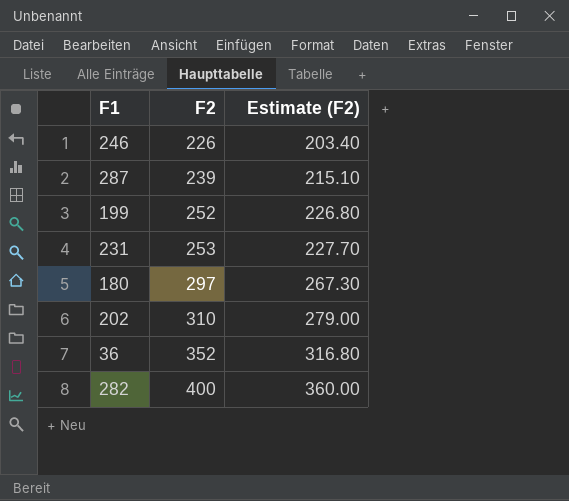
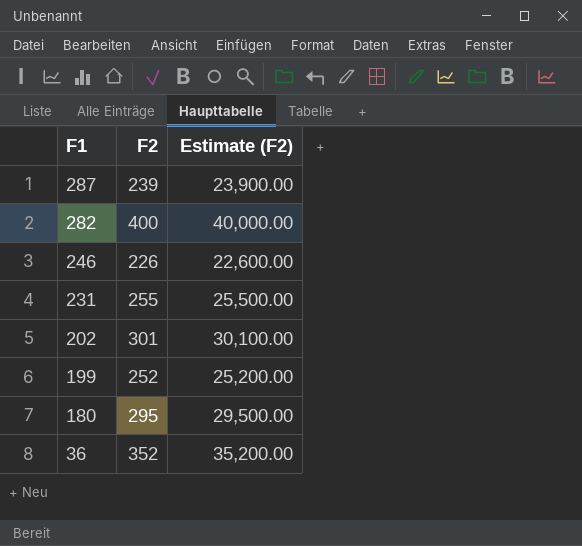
row order: F2 ascending -> F1 descending
column Estimate (F2) | formula: [F2] * 0.9 -> [F2] * 100
231 | F2: 253 -> 255
202 | F2: 310 -> 301
180 | F2: 297 -> 295

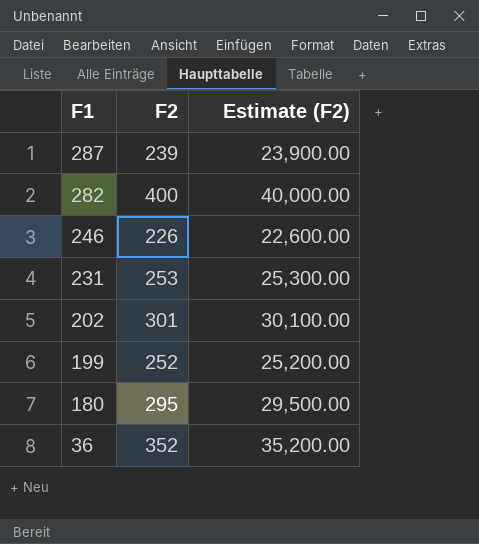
231 | F2: 255 -> 253
231 | Estimate (F2): 25,500.00 -> 25,300.00

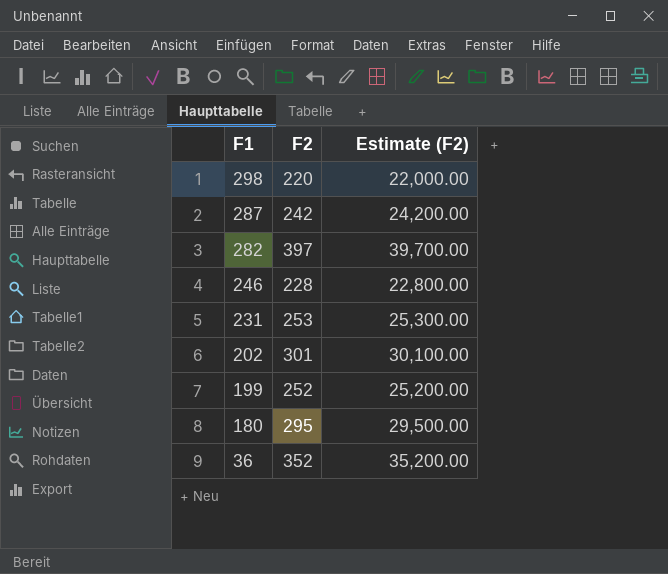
row 298: none -> 220 | 22,000.00
287 | F2: 239 -> 242
287 | Estimate (F2): 23,900.00 -> 24,200.00
282 | F2: 400 -> 397
282 | Estimate (F2): 40,000.00 -> 39,700.00
246 | F2: 226 -> 228
246 | Estimate (F2): 22,600.00 -> 22,800.00

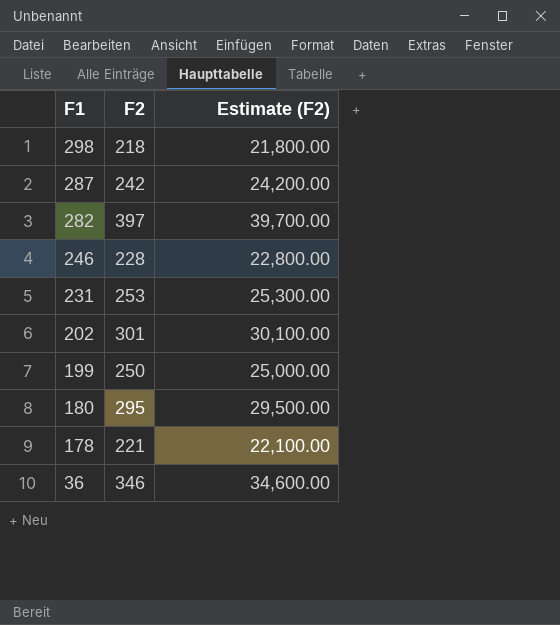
298 | F2: 220 -> 218
298 | Estimate (F2): 22,000.00 -> 21,800.00
199 | F2: 252 -> 250
199 | Estimate (F2): 25,200.00 -> 25,000.00
row 178: none -> 221 | 22,100.00
36 | F2: 352 -> 346
36 | Estimate (F2): 35,200.00 -> 34,600.00

